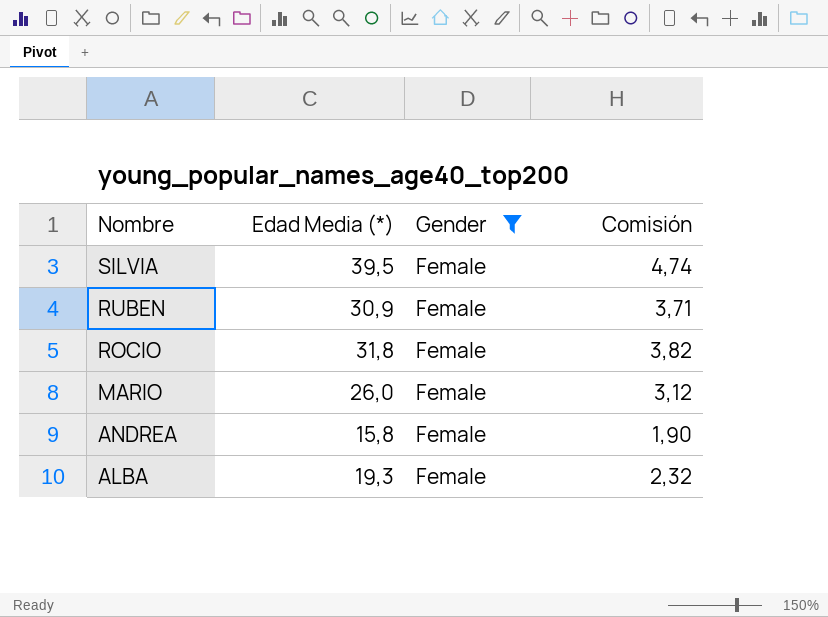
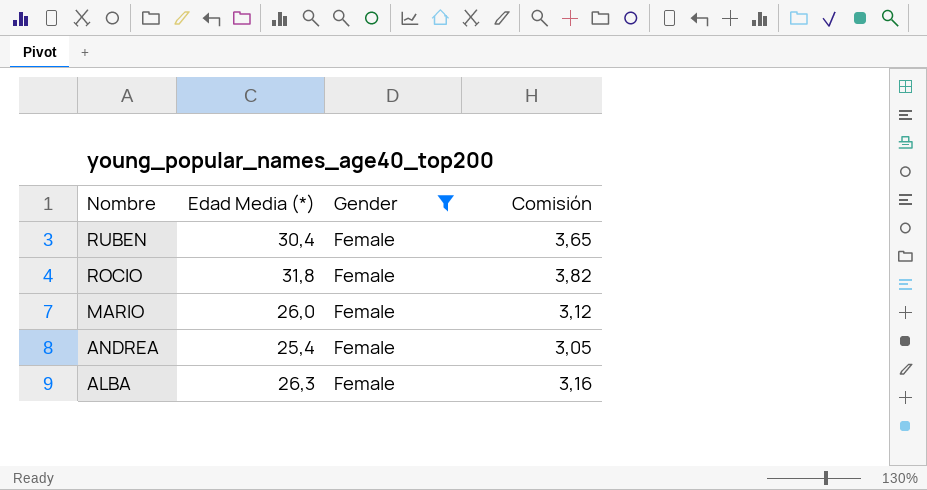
row SILVIA: 39,5 | Female | 4,74 -> none
RUBEN | Edad Media (*): 30,9 -> 30,4
RUBEN | Comisión: 3,71 -> 3,65
ANDREA | Edad Media (*): 15,8 -> 25,4
ANDREA | Comisión: 1,90 -> 3,05
ALBA | Edad Media (*): 19,3 -> 26,3
ALBA | Comisión: 2,32 -> 3,16

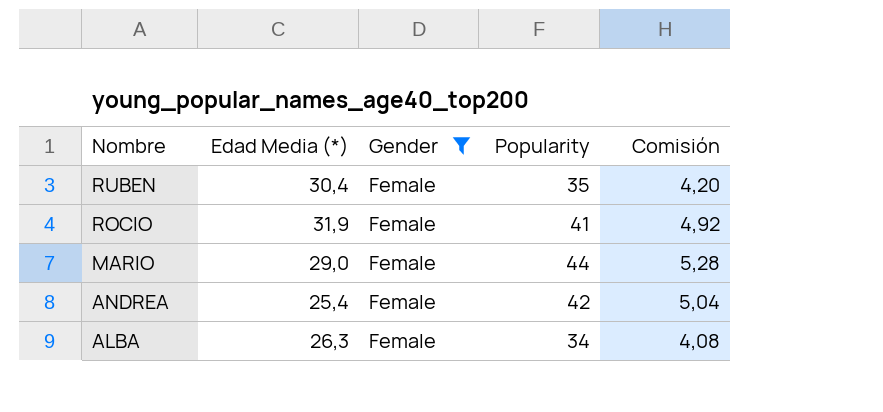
column Popularity | position: none -> 4
column Comisión | formula: [Edad Media (*)] * 0,12 -> [Popularity] * 0,12
ROCIO | Edad Media (*): 31,8 -> 31,9
MARIO | Edad Media (*): 26,0 -> 29,0

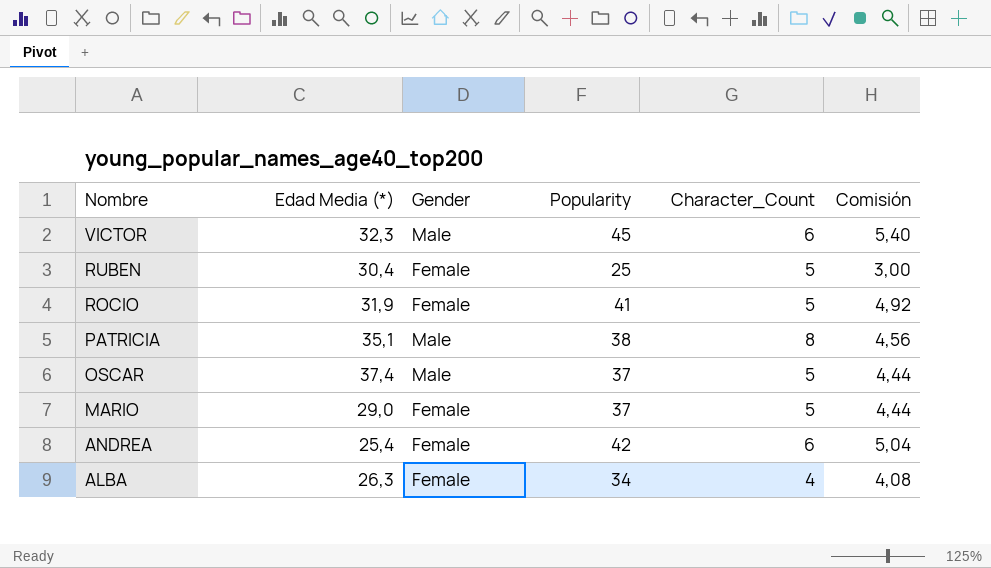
filter: Gender = Female -> none
column Character_Count | position: none -> 5
RUBEN | Popularity: 35 -> 25
RUBEN | Comisión: 4,20 -> 3,00
MARIO | Popularity: 44 -> 37
MARIO | Comisión: 5,28 -> 4,44

